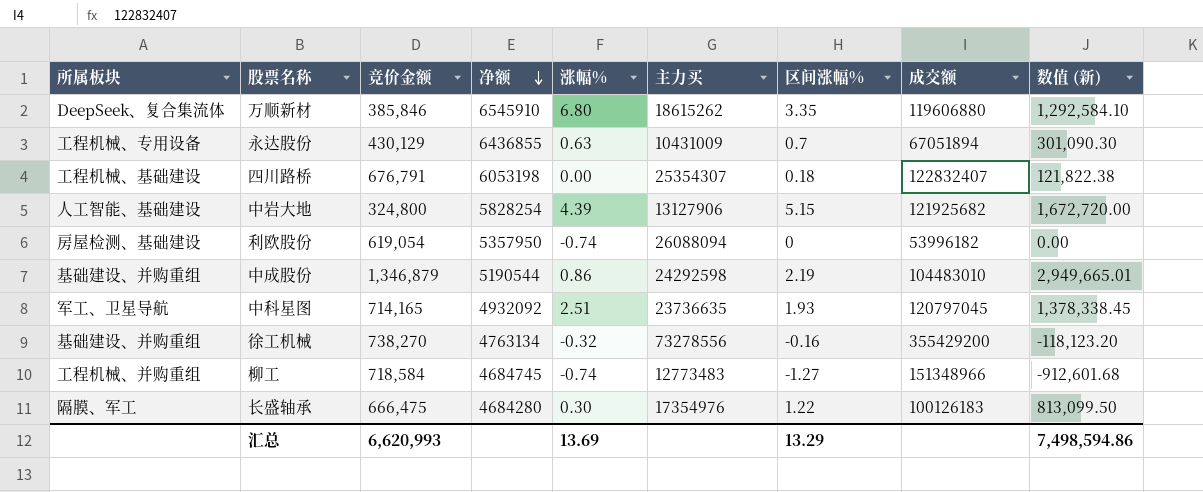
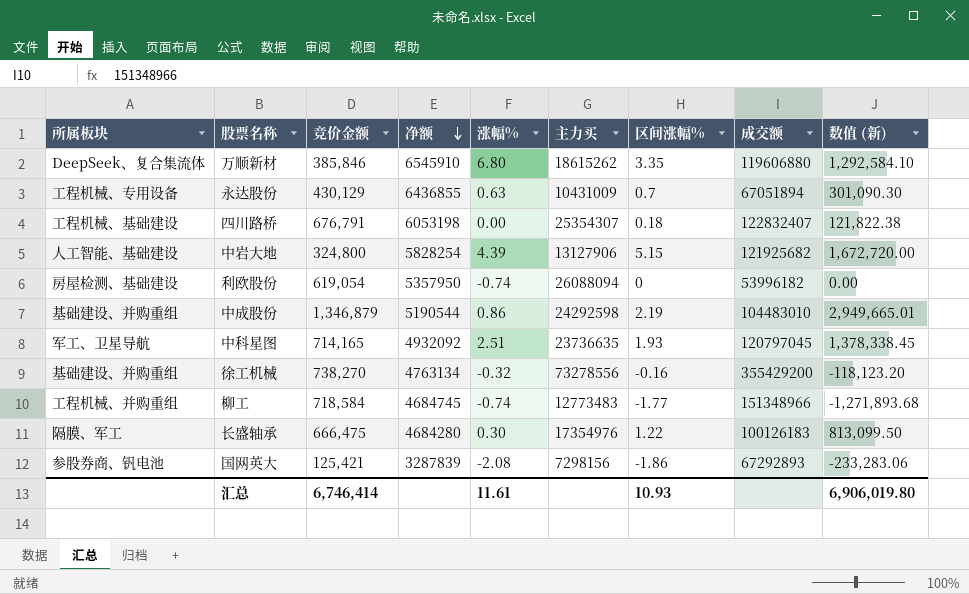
柳工 | 区间涨幅%: -1.27 -> -1.77
柳工 | 数值 (新): -912,601.68 -> -1,271,893.68
row 国网英大: none -> 参股券商、钒电池 | 125,421 | 3287839 | -2.08 | 7298156 | -1.86 | 67292893 | -233,283.06
汇总 | 竞价金额: 6,620,993 -> 6,746,414
汇总 | 涨幅%: 13.69 -> 11.61
汇总 | 区间涨幅%: 13.29 -> 10.93
汇总 | 数值 (新): 7,498,594.86 -> 6,906,019.80

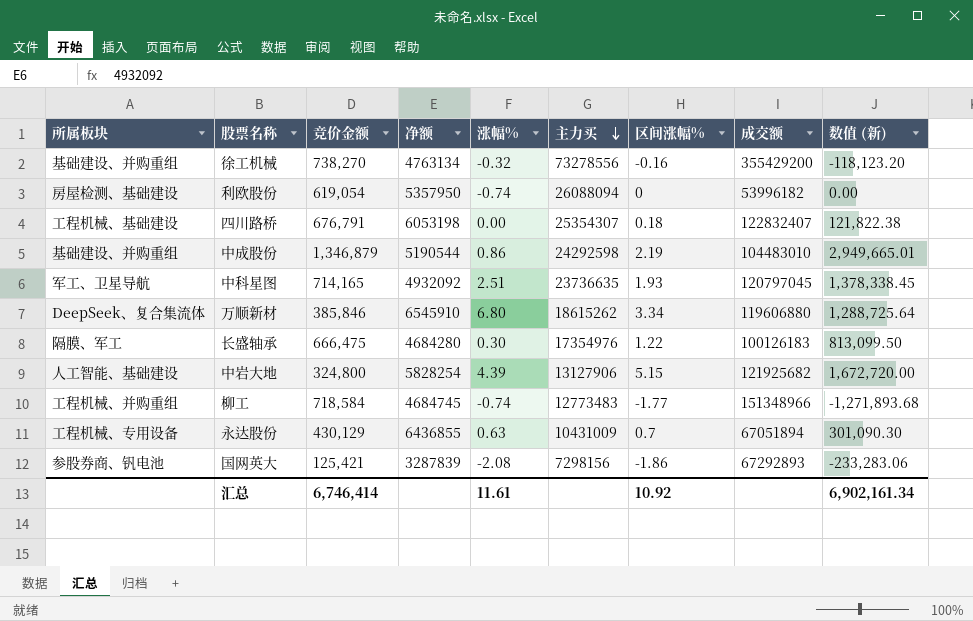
row order: 净额 descending -> 主力买 descending
万顺新材 | 区间涨幅%: 3.35 -> 3.34
万顺新材 | 数值 (新): 1,292,584.10 -> 1,288,725.64
汇总 | 区间涨幅%: 10.93 -> 10.92
汇总 | 数值 (新): 6,906,019.80 -> 6,902,161.34

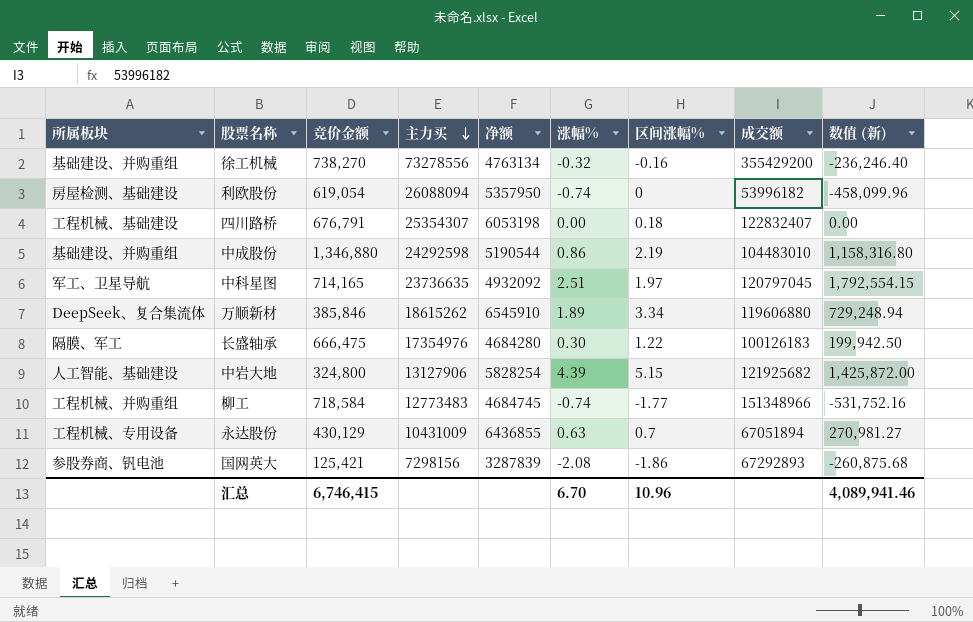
column 主力买 | position: 6 -> 4
column 数值 (新) | formula: [竞价金额] * [区间涨幅%] -> [竞价金额] * [涨幅%]
中成股份 | 竞价金额: 1,346,879 -> 1,346,880
中科星图 | 区间涨幅%: 1.93 -> 1.97
万顺新材 | 涨幅%: 6.80 -> 1.89
汇总 | 竞价金额: 6,746,414 -> 6,746,415
汇总 | 涨幅%: 11.61 -> 6.70
汇总 | 区间涨幅%: 10.92 -> 10.96
汇总 | 数值 (新): 6,902,161.34 -> 4,089,941.46

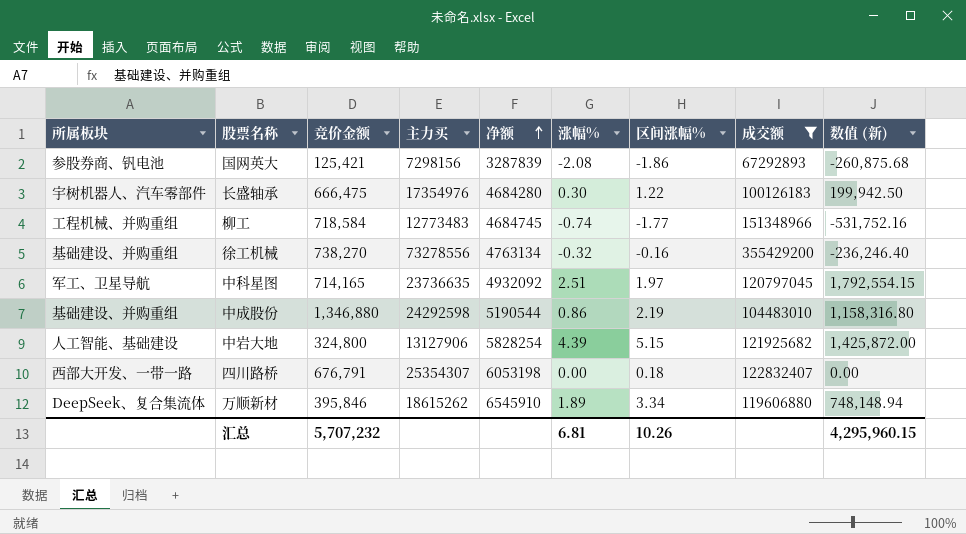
filter: none -> 成交额 >= 67292893
row order: 主力买 descending -> 净额 ascending
长盛轴承 | 所属板块: 隔膜、军工 -> 宇树机器人、汽车零部件
四川路桥 | 所属板块: 工程机械、基础建设 -> 西部大开发、一带一路
万顺新材 | 竞价金额: 385,846 -> 395,846
万顺新材 | 数值 (新): 729,248.94 -> 748,148.94
汇总 | 竞价金额: 6,746,415 -> 5,707,232
汇总 | 涨幅%: 6.70 -> 6.81
汇总 | 区间涨幅%: 10.96 -> 10.26
汇总 | 数值 (新): 4,089,941.46 -> 4,295,960.15

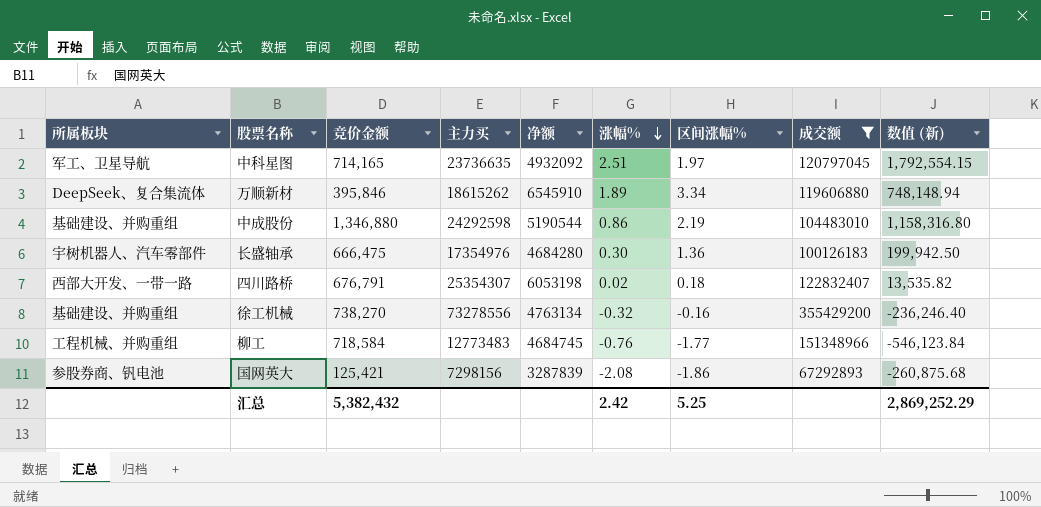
row order: 净额 ascending -> 涨幅% descending
row 中岩大地: 人工智能、基础建设 | 324,800 | 13127906 | 5828254 | 4.39 | 5.15 | 121925682 | 1,425,872.00 -> none
长盛轴承 | 区间涨幅%: 1.22 -> 1.36
四川路桥 | 涨幅%: 0.00 -> 0.02
四川路桥 | 数值 (新): 0.00 -> 13,535.82
柳工 | 涨幅%: -0.74 -> -0.76
柳工 | 数值 (新): -531,752.16 -> -546,123.84
汇总 | 竞价金额: 5,707,232 -> 5,382,432
汇总 | 涨幅%: 6.81 -> 2.42
汇总 | 区间涨幅%: 10.26 -> 5.25
汇总 | 数值 (新): 4,295,960.15 -> 2,869,252.29

